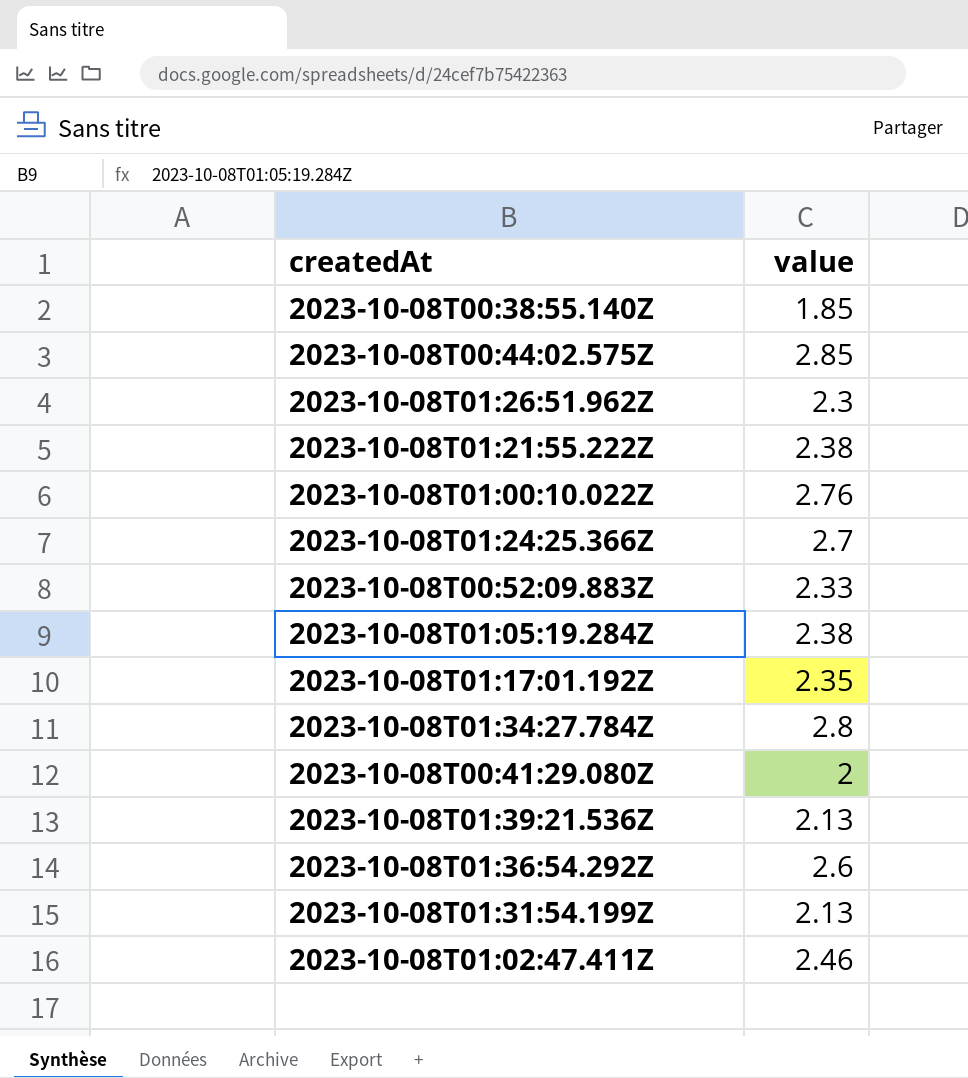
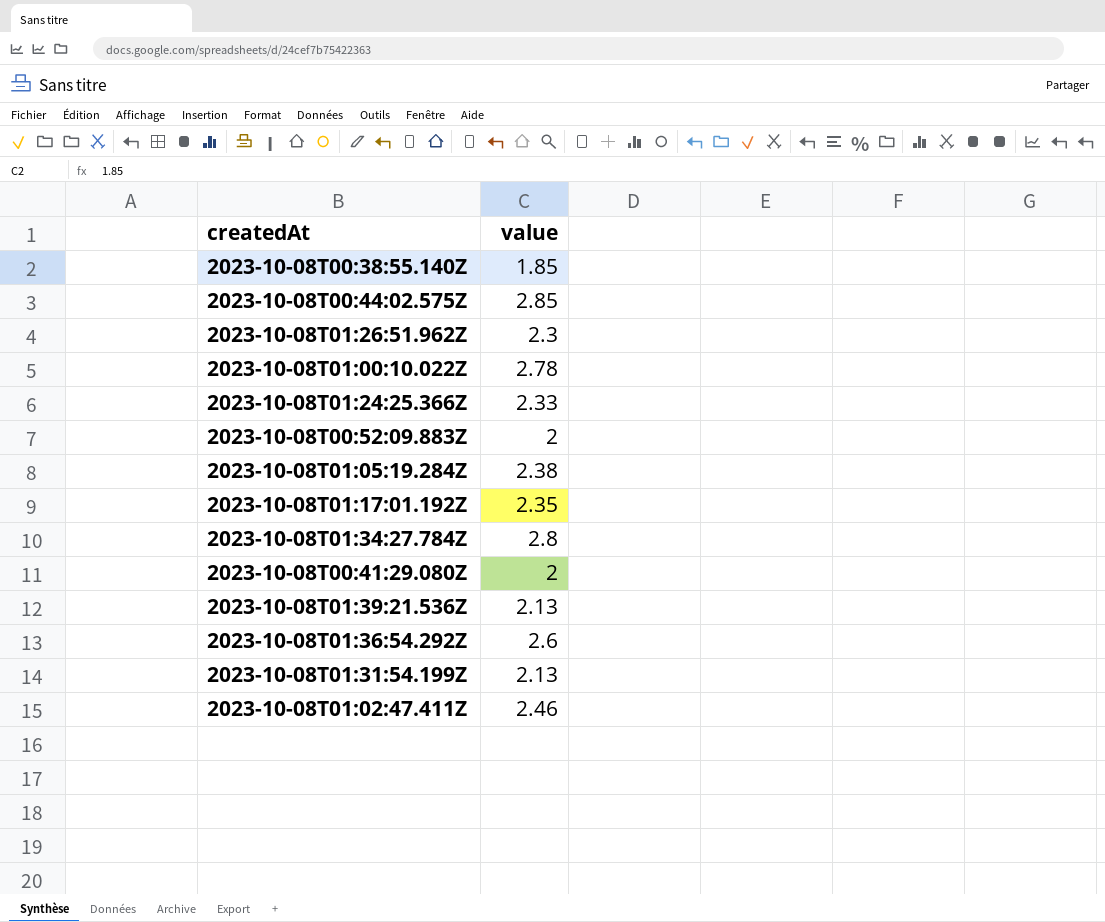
row 2023-10-08T01:21:55.222Z: 2.38 -> none
2023-10-08T01:00:10.022Z | value: 2.76 -> 2.78
2023-10-08T01:24:25.366Z | value: 2.7 -> 2.33
2023-10-08T00:52:09.883Z | value: 2.33 -> 2

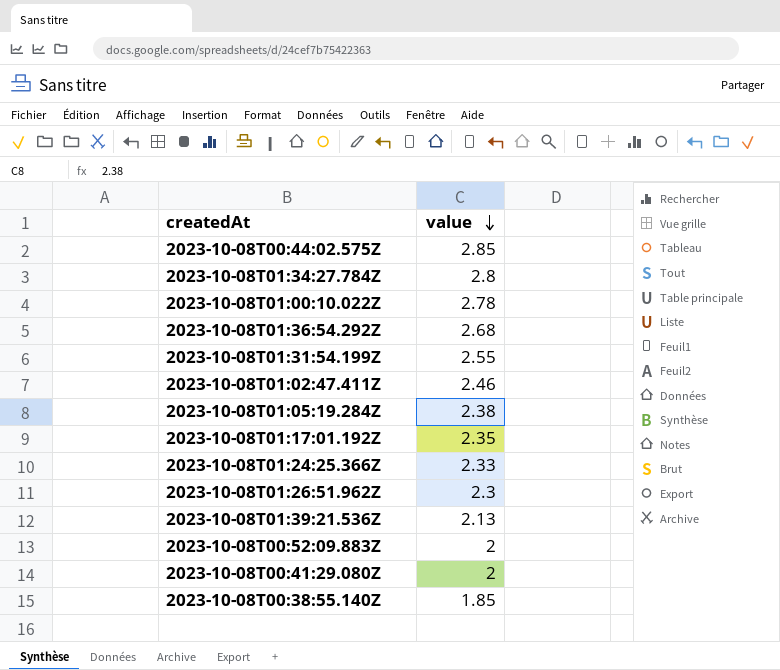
row order: none -> value descending
2023-10-08T01:36:54.292Z | value: 2.6 -> 2.68
2023-10-08T01:31:54.199Z | value: 2.13 -> 2.55

